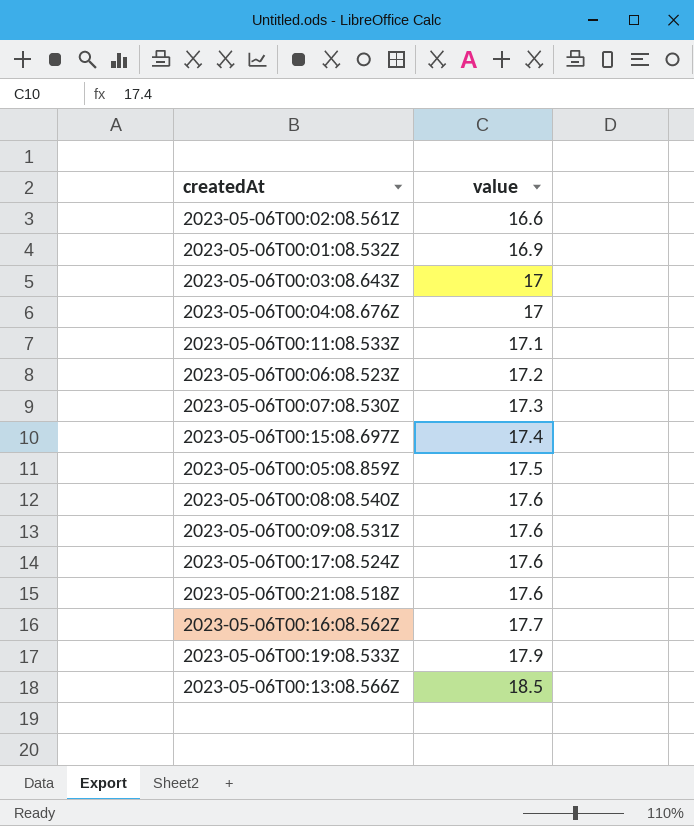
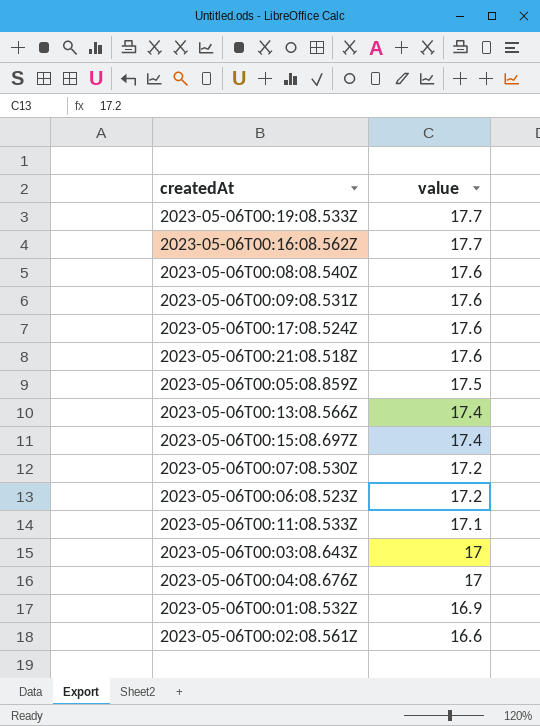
row order: value ascending -> value descending
2023-05-06T00:19:08.533Z | value: 17.9 -> 17.7
2023-05-06T00:13:08.566Z | value: 18.5 -> 17.4
2023-05-06T00:07:08.530Z | value: 17.3 -> 17.2

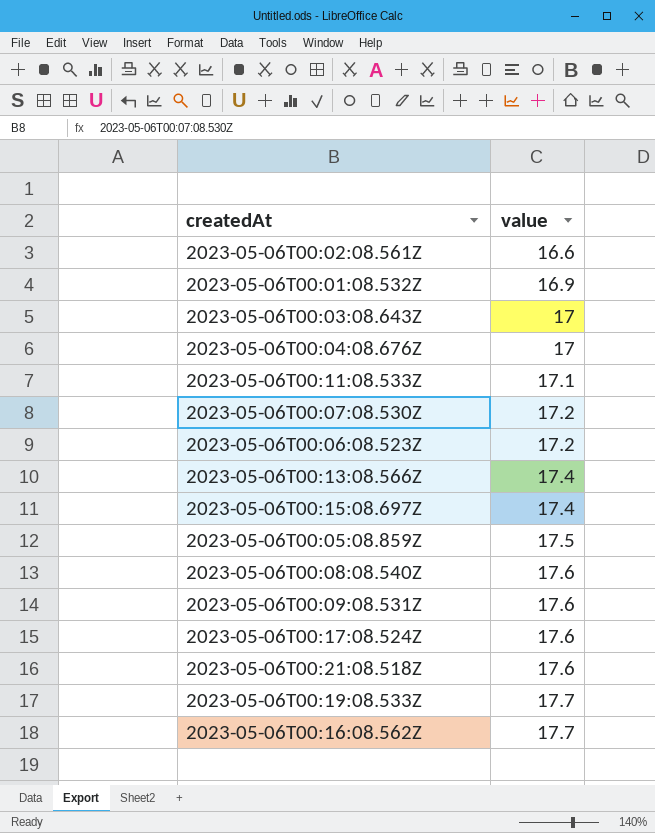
row order: value descending -> value ascending

